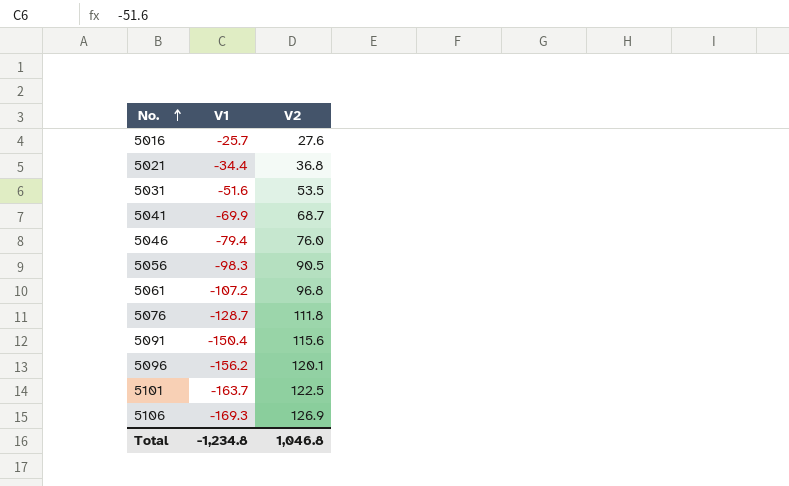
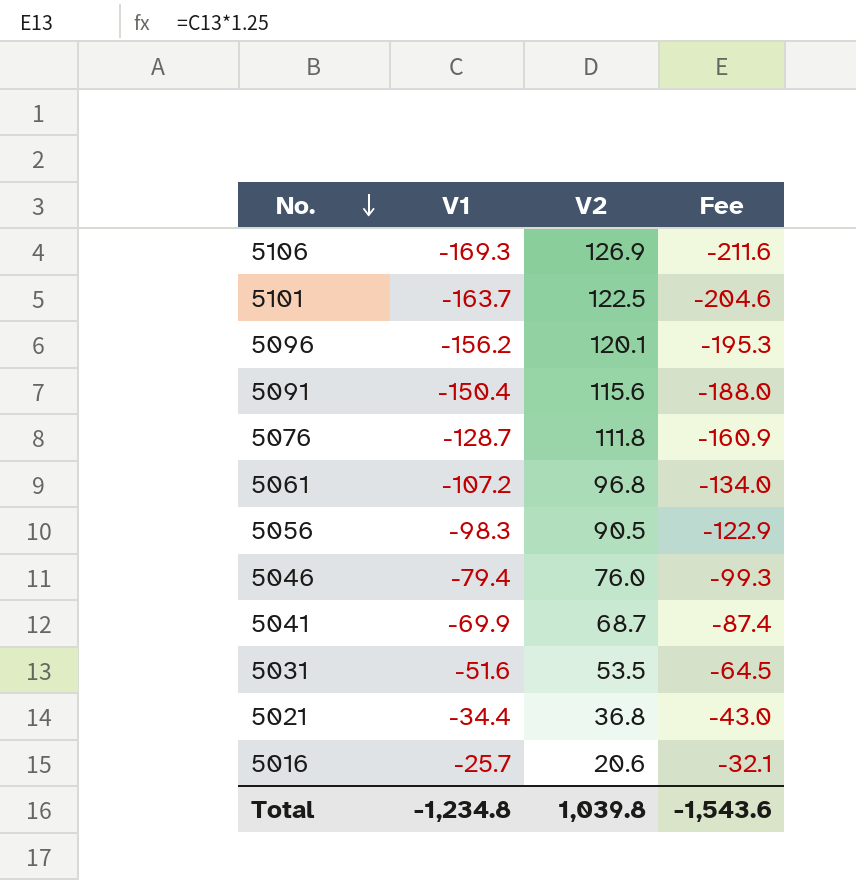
row order: No. ascending -> No. descending
column Fee | formula: none -> [V1] * 1.25
5016 | V2: 27.6 -> 20.6
Total | V2: 1,046.8 -> 1,039.8

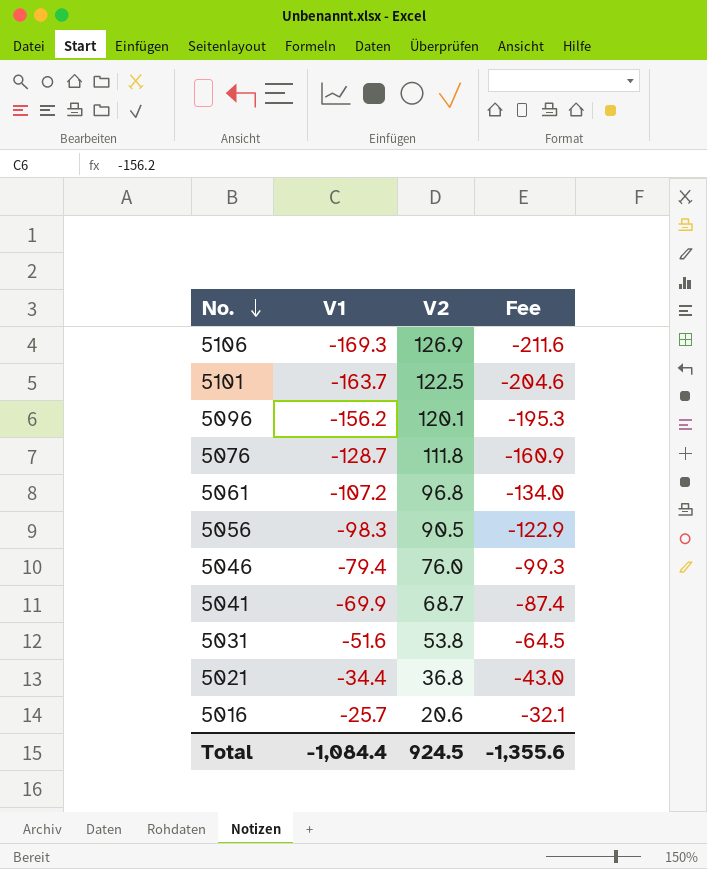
row 5091: -150.4 | 115.6 | -188.0 -> none
5031 | V2: 53.5 -> 53.8
Total | V1: -1,234.8 -> -1,084.4
Total | V2: 1,039.8 -> 924.5
Total | Fee: -1,543.6 -> -1,355.6

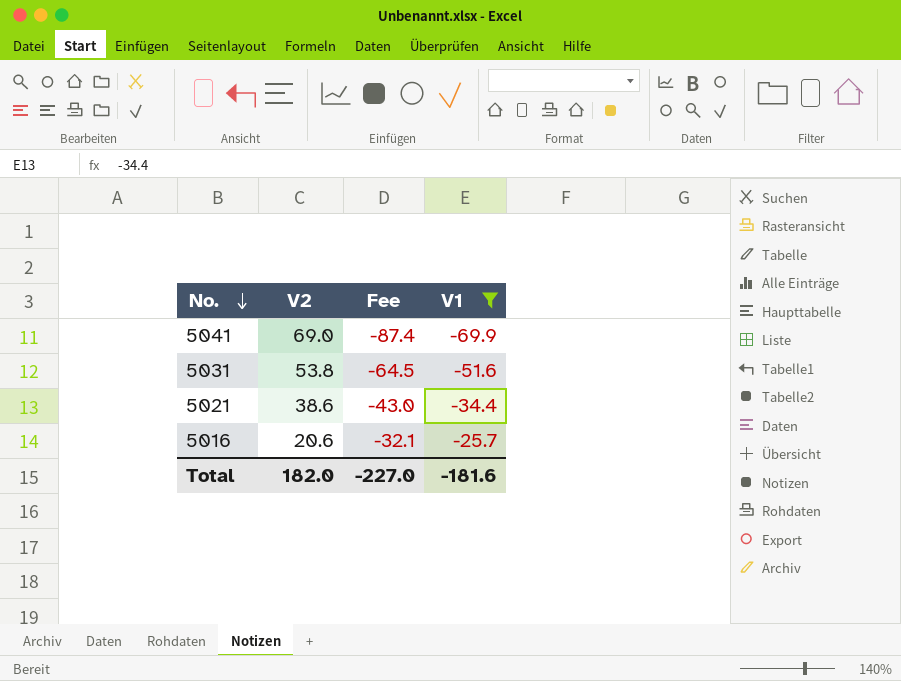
filter: none -> V1 >= -69.9
column V1 | position: 2 -> 4
5041 | V2: 68.7 -> 69.0
5021 | V2: 36.8 -> 38.6
Total | V2: 924.5 -> 182.0
Total | Fee: -1,355.6 -> -227.0
Total | V1: -1,084.4 -> -181.6

